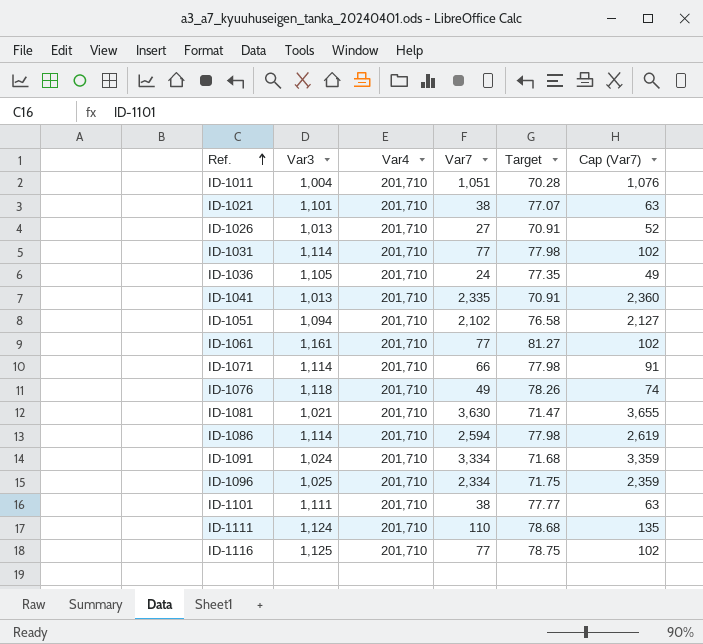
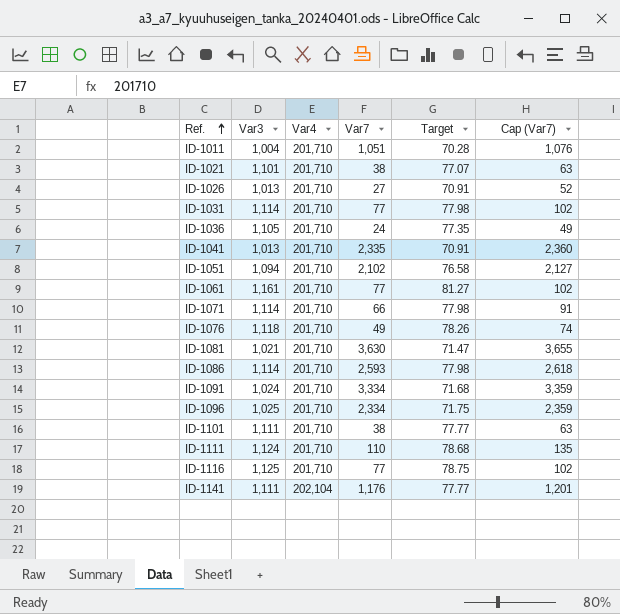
ID-1086 | Var7: 2,594 -> 2,593
ID-1086 | Cap (Var7): 2,619 -> 2,618
row ID-1141: none -> 1,111 | 202,104 | 1,176 | 77.77 | 1,201

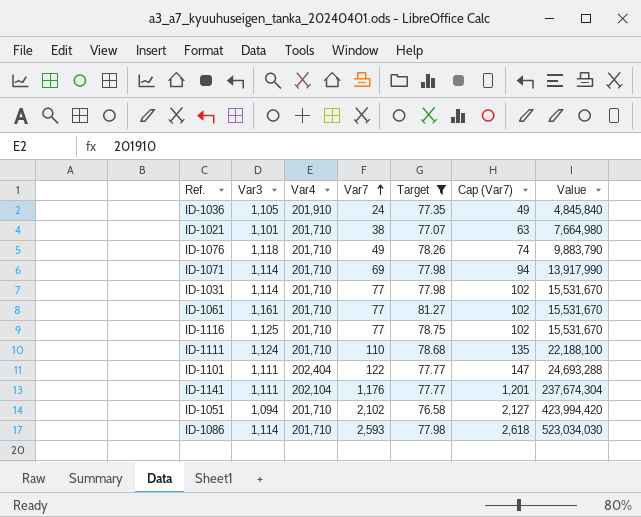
filter: none -> Target >= 76.58
row order: Ref. ascending -> Var7 ascending
column Value | formula: none -> [Var4] * [Var7]
ID-1036 | Var4: 201,710 -> 201,910
ID-1071 | Var7: 66 -> 69
ID-1071 | Cap (Var7): 91 -> 94
ID-1101 | Var4: 201,710 -> 202,404
ID-1101 | Var7: 38 -> 122
ID-1101 | Cap (Var7): 63 -> 147

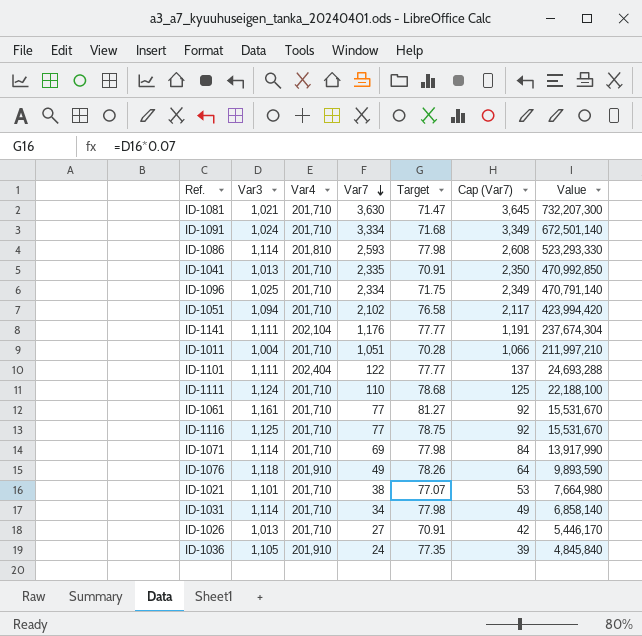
filter: Target >= 76.58 -> none
row order: Var7 ascending -> Var7 descending
column Cap (Var7) | formula: [Var7] + 25 -> [Var7] + 15
ID-1086 | Var4: 201,710 -> 201,810
ID-1086 | Value: 523,034,030 -> 523,293,330
ID-1076 | Var4: 201,710 -> 201,910
ID-1076 | Value: 9,883,790 -> 9,893,590
ID-1031 | Var7: 77 -> 34
ID-1031 | Value: 15,531,670 -> 6,858,140

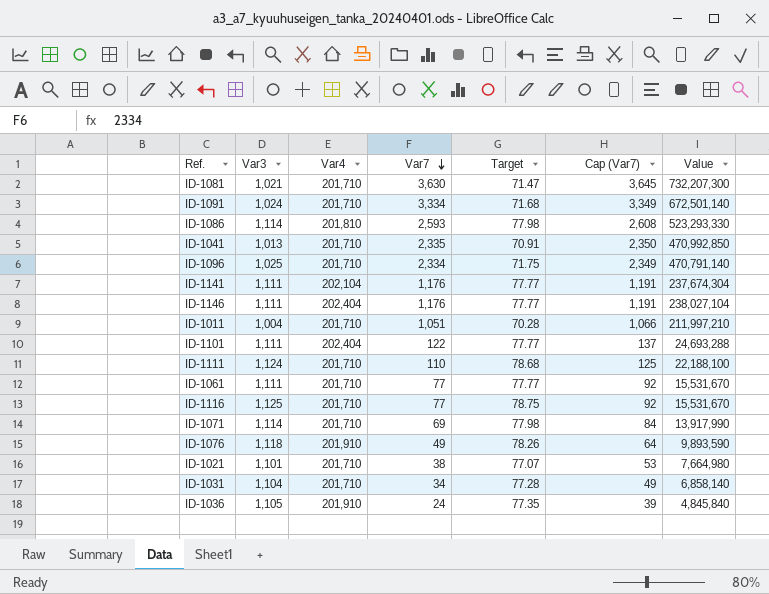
row ID-1051: 1,094 | 201,710 | 2,102 | 76.58 | 2,117 | 423,994,420 -> none
row ID-1026: 1,013 | 201,710 | 27 | 70.91 | 42 | 5,446,170 -> none
row ID-1146: none -> 1,111 | 202,404 | 1,176 | 77.77 | 1,191 | 238,027,104
ID-1061 | Var3: 1,161 -> 1,111
ID-1061 | Target: 81.27 -> 77.77
ID-1031 | Var3: 1,114 -> 1,104
ID-1031 | Target: 77.98 -> 77.28

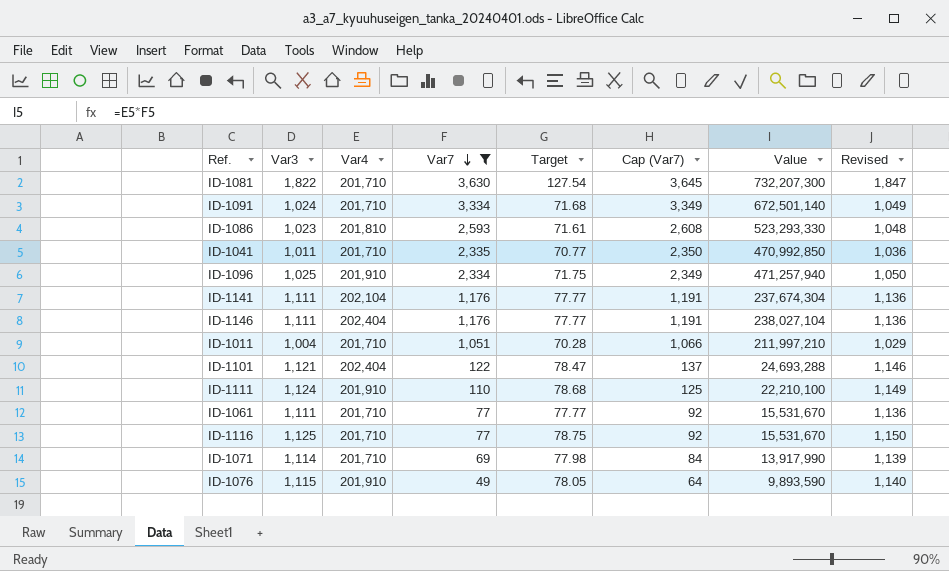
filter: none -> Var7 >= 49
column Revised | formula: none -> [Var3] + 25
ID-1081 | Var3: 1,021 -> 1,822
ID-1081 | Target: 71.47 -> 127.54
ID-1086 | Var3: 1,114 -> 1,023
ID-1086 | Target: 77.98 -> 71.61
ID-1041 | Var3: 1,013 -> 1,011
ID-1041 | Target: 70.91 -> 70.77
ID-1096 | Var4: 201,710 -> 201,910
ID-1096 | Value: 470,791,140 -> 471,257,940
ID-1101 | Var3: 1,111 -> 1,121
ID-1101 | Target: 77.77 -> 78.47
ID-1111 | Var4: 201,710 -> 201,910
ID-1111 | Value: 22,188,100 -> 22,210,100
ID-1076 | Var3: 1,118 -> 1,115
ID-1076 | Target: 78.26 -> 78.05

